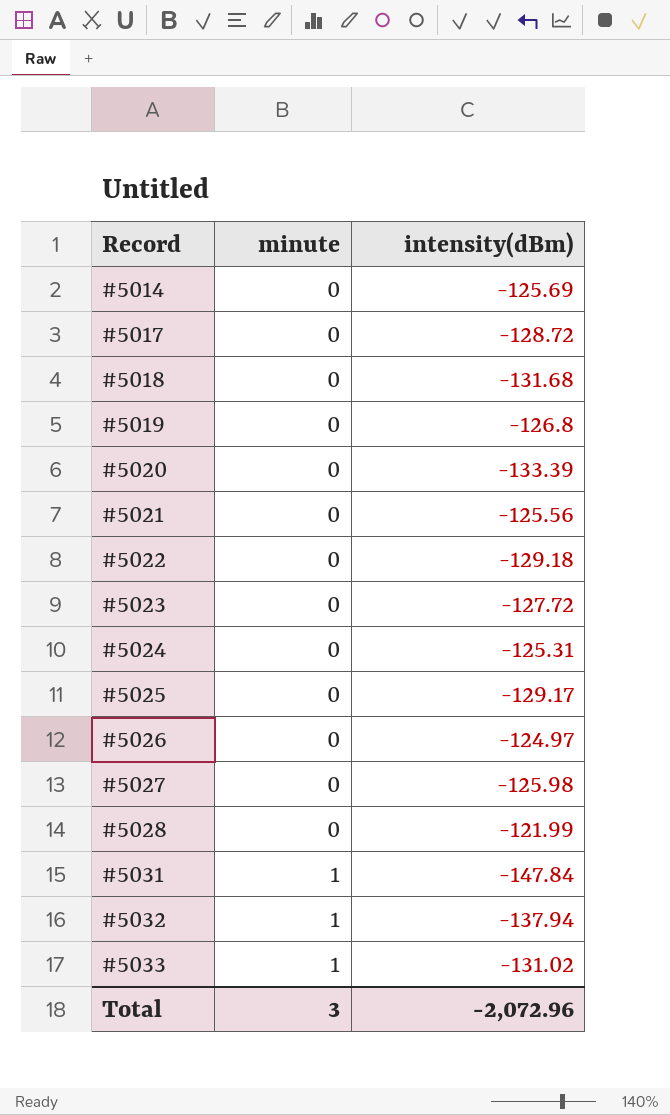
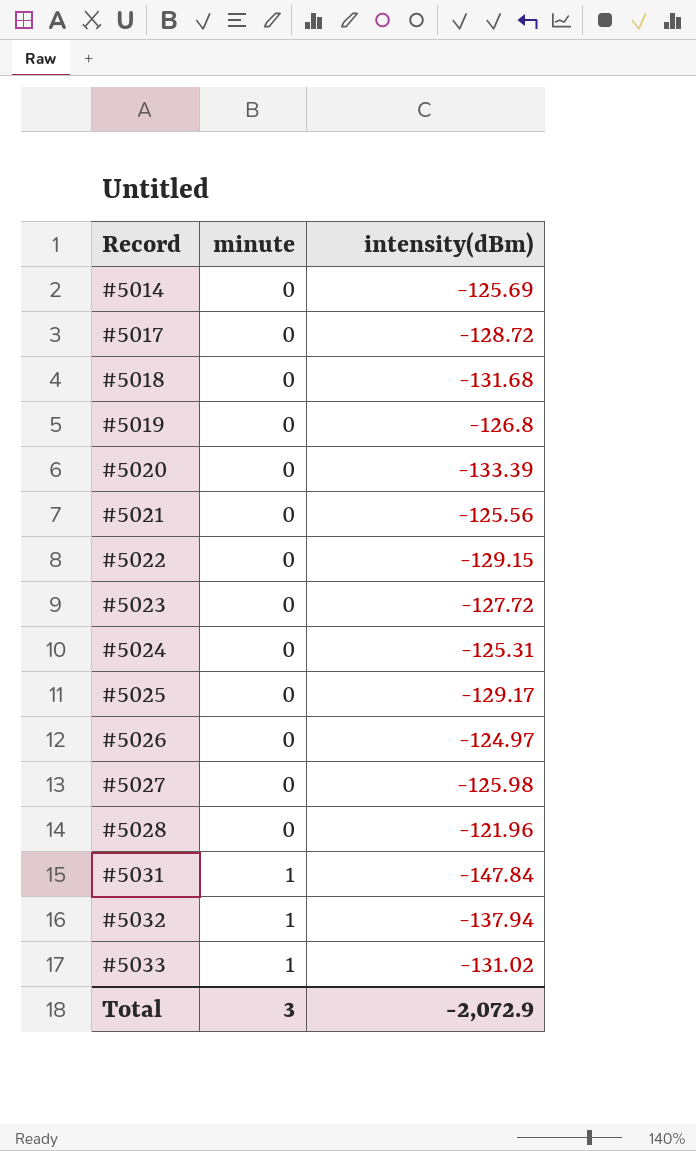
#5022 | intensity(dBm): -129.18 -> -129.15
#5028 | intensity(dBm): -121.99 -> -121.96
Total | intensity(dBm): -2,072.96 -> -2,072.9

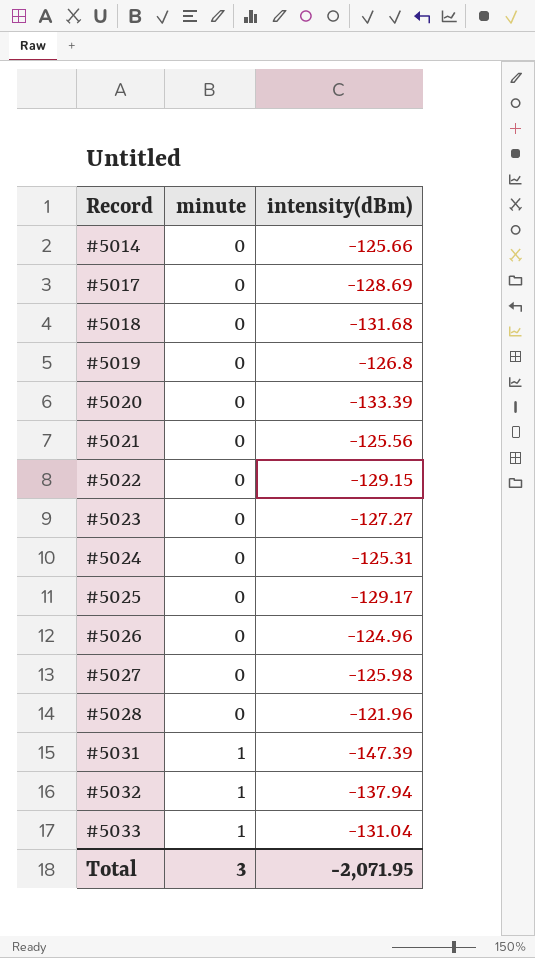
#5014 | intensity(dBm): -125.69 -> -125.66
#5017 | intensity(dBm): -128.72 -> -128.69
#5023 | intensity(dBm): -127.72 -> -127.27
#5026 | intensity(dBm): -124.97 -> -124.96
#5031 | intensity(dBm): -147.84 -> -147.39
#5033 | intensity(dBm): -131.02 -> -131.04
Total | intensity(dBm): -2,072.9 -> -2,071.95

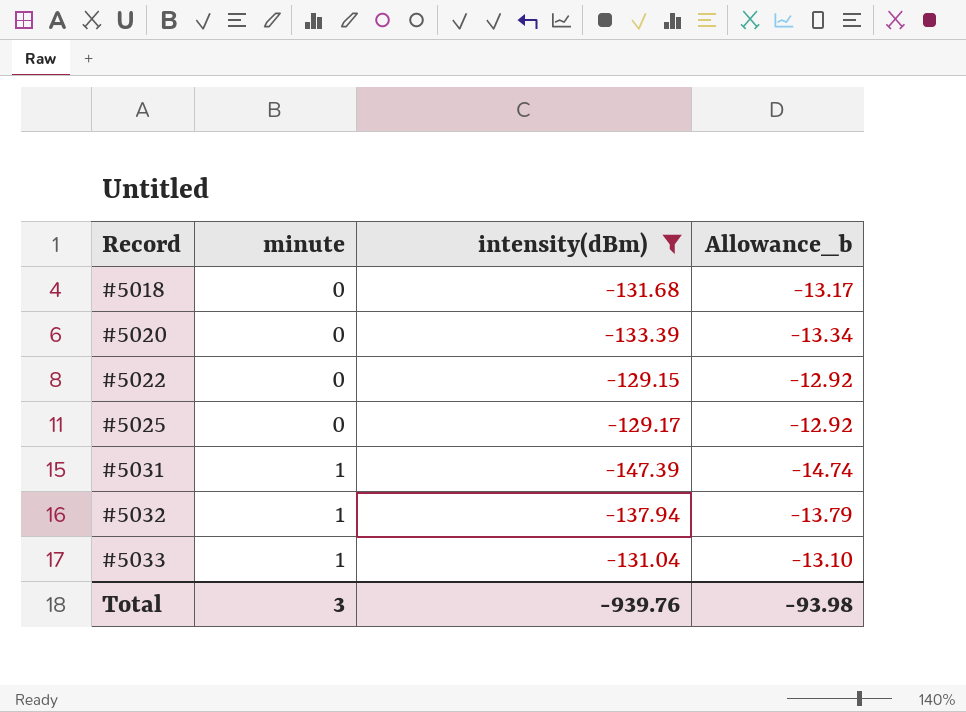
filter: none -> intensity(dBm) <= -129.15
column Allowance_b | formula: none -> [intensity(dBm)] * 0.1
Total | intensity(dBm): -2,071.95 -> -939.76

